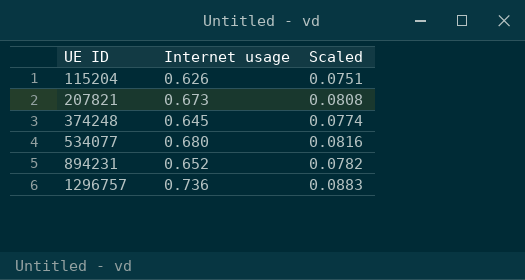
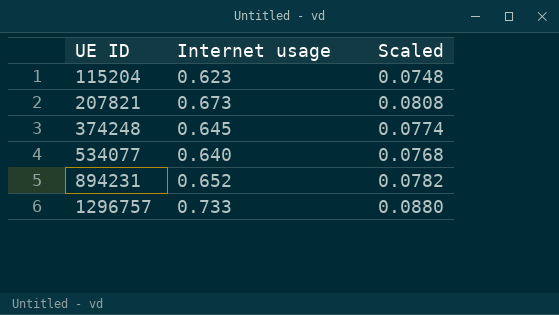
115204 | Internet usage: 0.626 -> 0.623
115204 | Scaled: 0.0751 -> 0.0748
534077 | Internet usage: 0.680 -> 0.640
534077 | Scaled: 0.0816 -> 0.0768
1296757 | Internet usage: 0.736 -> 0.733
1296757 | Scaled: 0.0883 -> 0.0880

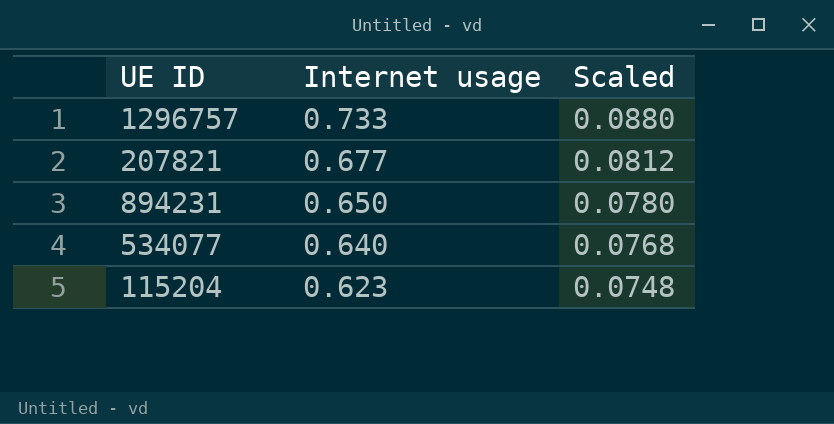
row order: UE ID ascending -> Internet usage descending
row 374248: 0.645 | 0.0774 -> none
207821 | Internet usage: 0.673 -> 0.677
207821 | Scaled: 0.0808 -> 0.0812
894231 | Internet usage: 0.652 -> 0.650
894231 | Scaled: 0.0782 -> 0.0780

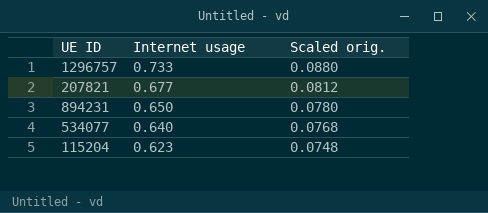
column name: Scaled -> Scaled orig.

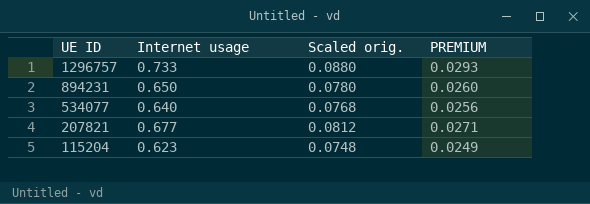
row order: Internet usage descending -> UE ID descending
column PREMIUM | formula: none -> [Internet usage] * 0.04

